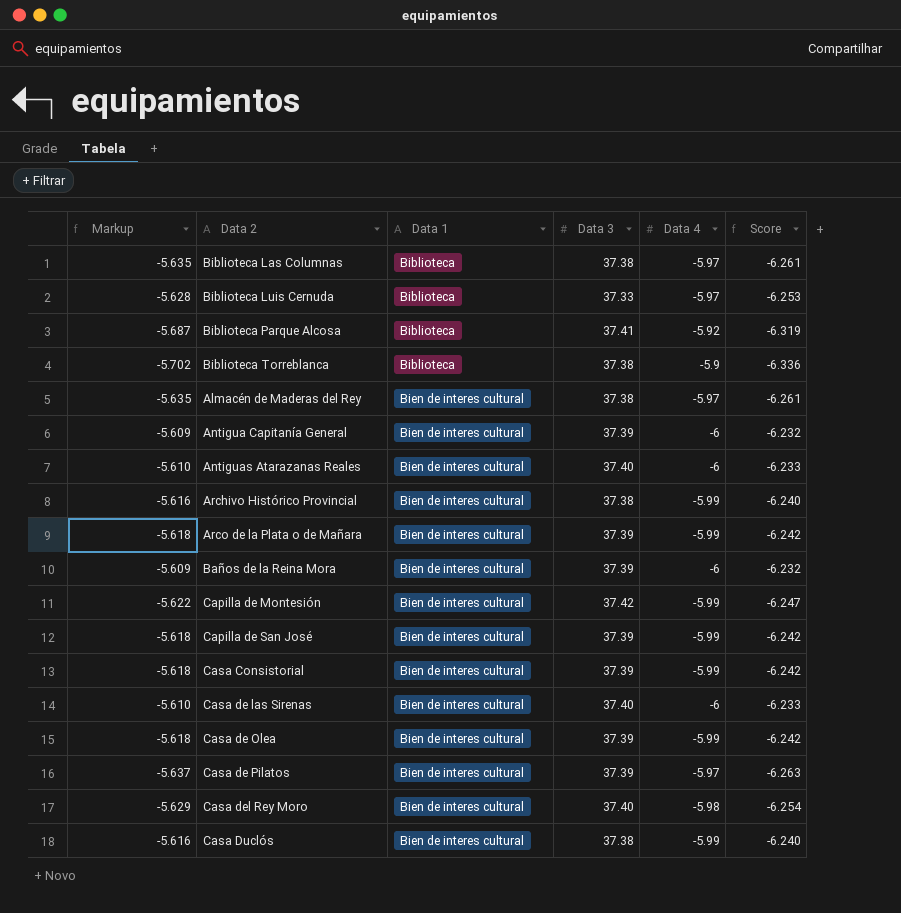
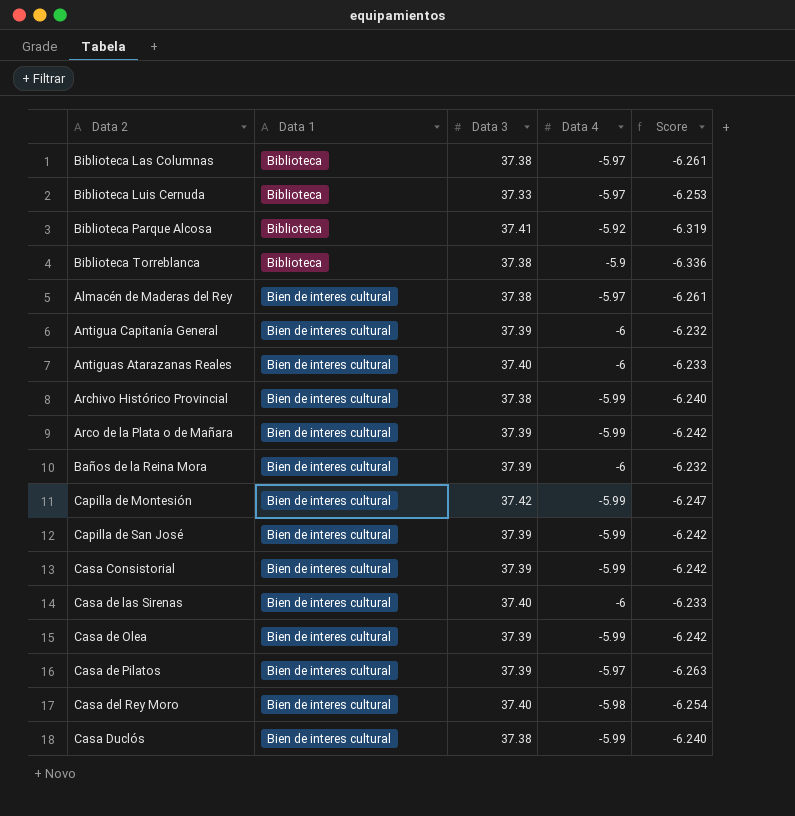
column Markup | formula: [Score] * 0.9 -> none

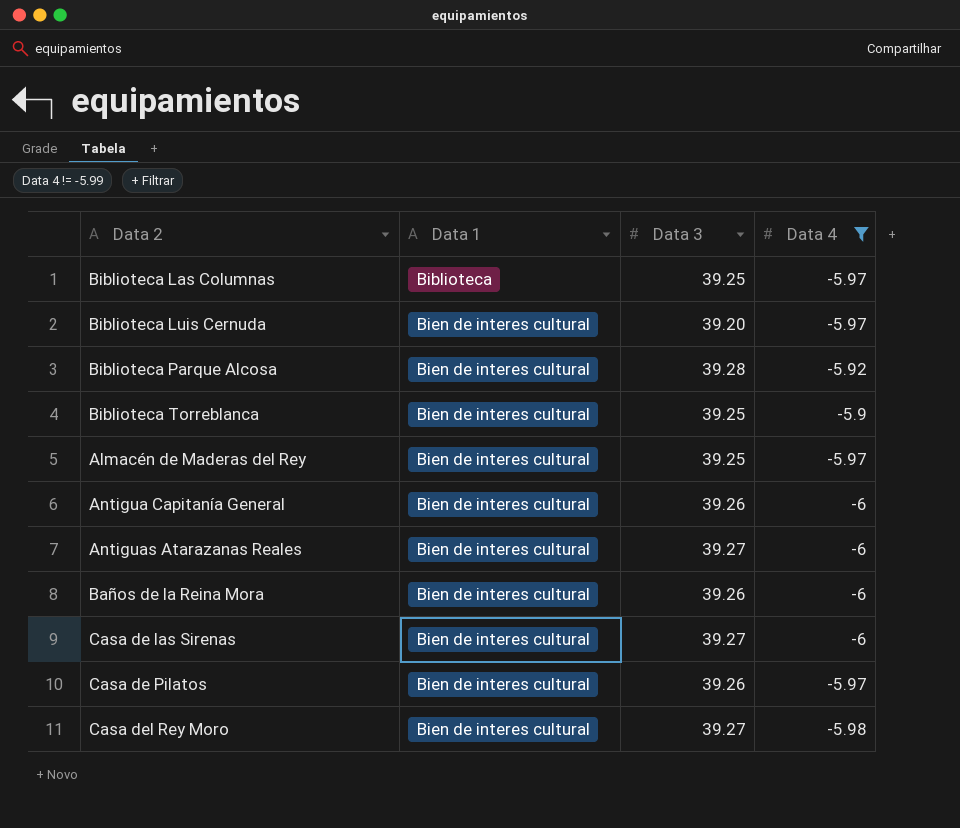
filter: none -> Data 4 != -5.99
column Score | formula: [Data 3] / [Data 4] -> none
Biblioteca Las Columnas | Data 3: 37.38 -> 39.25
Biblioteca Luis Cernuda | Data 1: Biblioteca -> Bien de interes cultural
Biblioteca Luis Cernuda | Data 3: 37.33 -> 39.20
Biblioteca Parque Alcosa | Data 1: Biblioteca -> Bien de interes cultural
Biblioteca Parque Alcosa | Data 3: 37.41 -> 39.28
Biblioteca Torreblanca | Data 1: Biblioteca -> Bien de interes cultural
Biblioteca Torreblanca | Data 3: 37.38 -> 39.25
Almacén de Maderas del Rey | Data 3: 37.38 -> 39.25
Antigua Capitanía General | Data 3: 37.39 -> 39.26
Antiguas Atarazanas Reales | Data 3: 37.40 -> 39.27
Baños de la Reina Mora | Data 3: 37.39 -> 39.26
Casa de las Sirenas | Data 3: 37.40 -> 39.27
Casa de Pilatos | Data 3: 37.39 -> 39.26
Casa del Rey Moro | Data 3: 37.40 -> 39.27

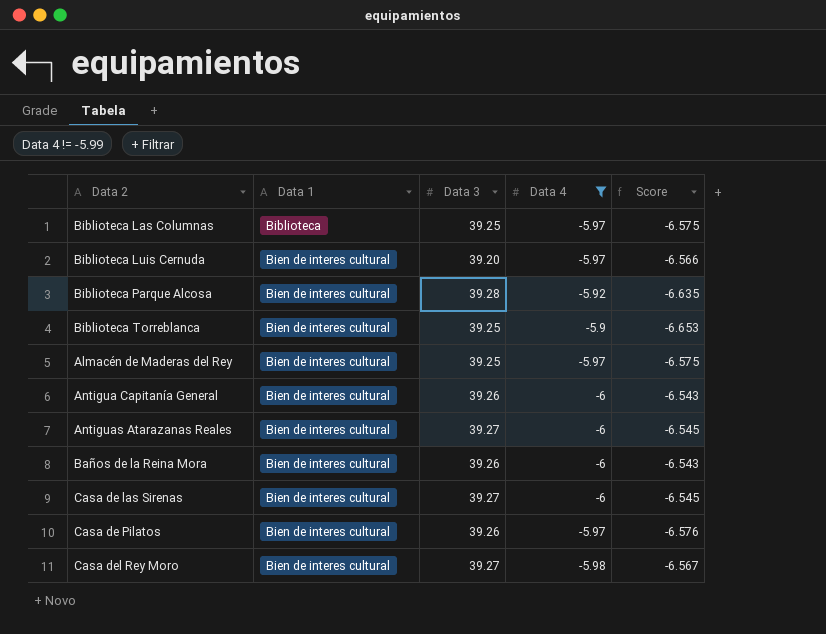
column Score | formula: none -> [Data 3] / [Data 4]

